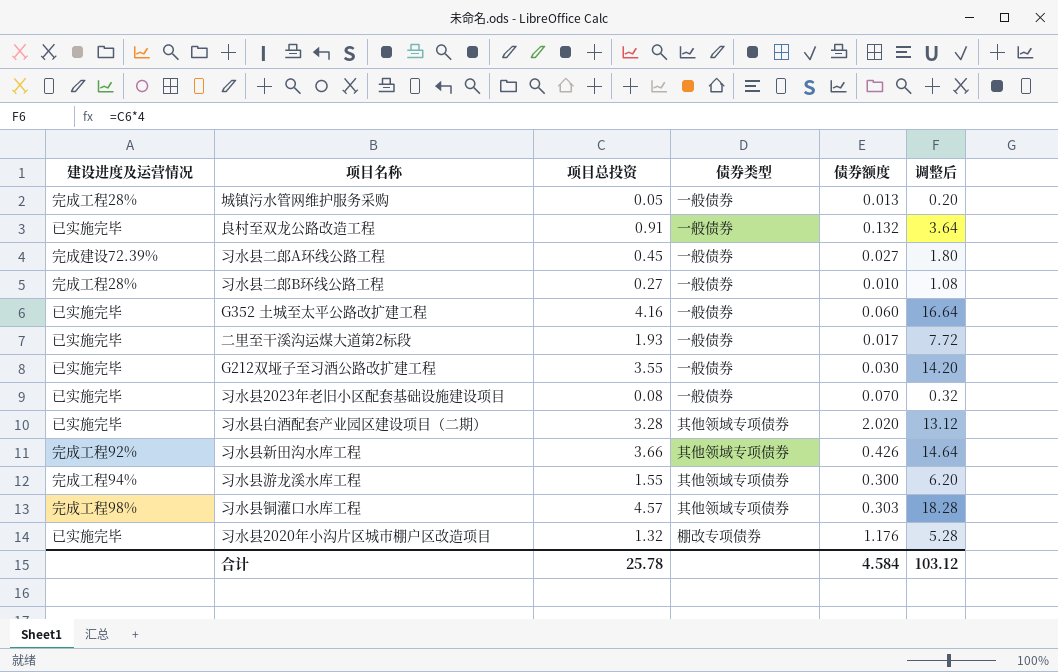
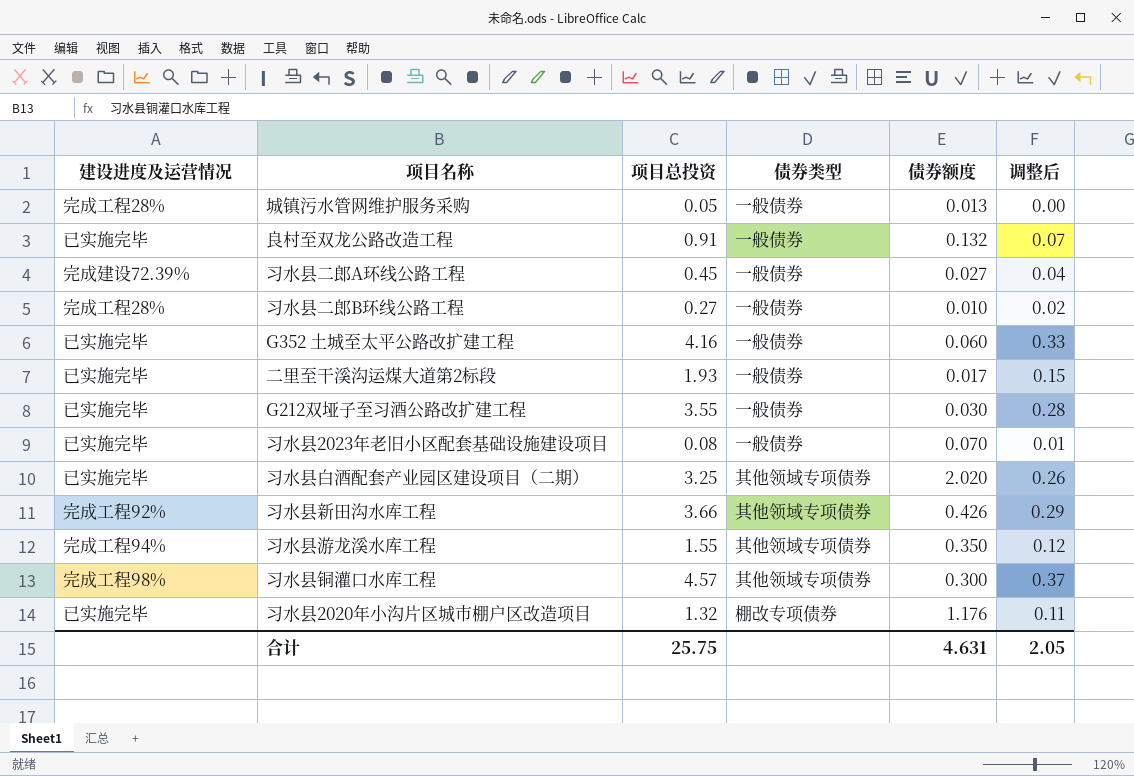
column 调整后 | formula: [项目总投资] * 4 -> [项目总投资] * 0.08
习水县白酒配套产业园区建设项目（二期） | 项目总投资: 3.28 -> 3.25
习水县游龙溪水库工程 | 债券额度: 0.300 -> 0.350
习水县铜灌口水库工程 | 债券额度: 0.303 -> 0.300
合计 | 项目总投资: 25.78 -> 25.75
合计 | 债券额度: 4.584 -> 4.631
合计 | 调整后: 103.12 -> 2.05

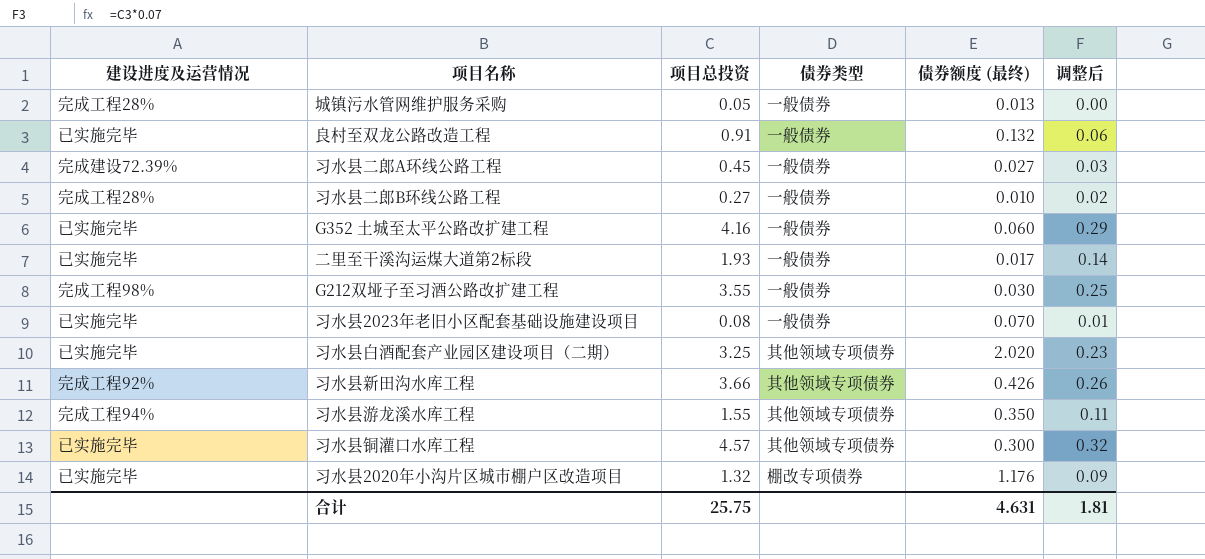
column name: 债券额度 -> 债券额度 (最终)
column 调整后 | formula: [项目总投资] * 0.08 -> [项目总投资] * 0.07
G212双垭子至习酒公路改扩建工程 | 建设进度及运营情况: 已实施完毕 -> 完成工程98%
习水县铜灌口水库工程 | 建设进度及运营情况: 完成工程98% -> 已实施完毕
合计 | 调整后: 2.05 -> 1.81

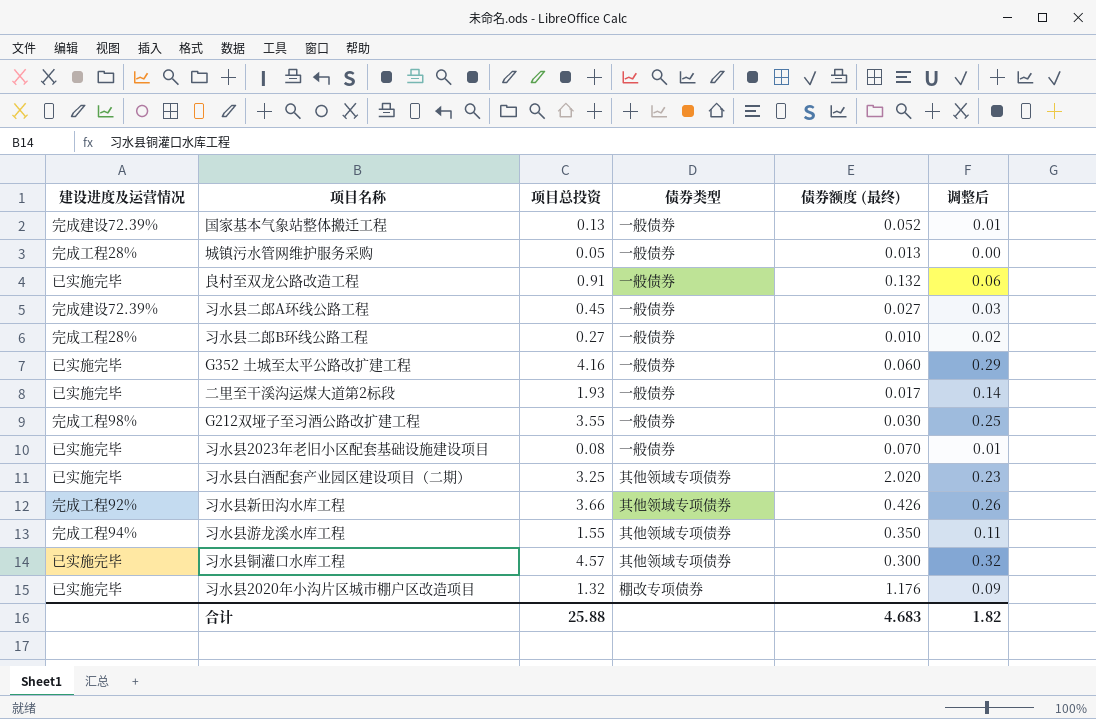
row 国家基本气象站整体搬迁工程: none -> 完成建设72.39% | 0.13 | 一般债券 | 0.052 | 0.01
合计 | 项目总投资: 25.75 -> 25.88
合计 | 债券额度 (最终): 4.631 -> 4.683
合计 | 调整后: 1.81 -> 1.82

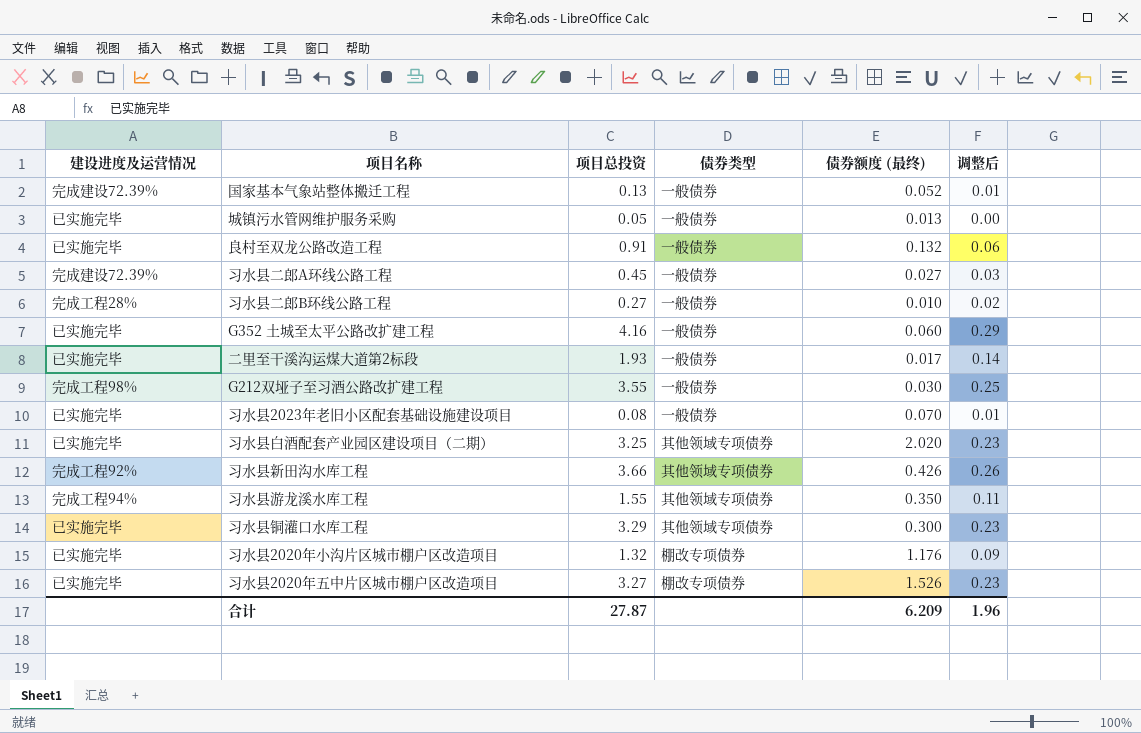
城镇污水管网维护服务采购 | 建设进度及运营情况: 完成工程28% -> 已实施完毕
习水县铜灌口水库工程 | 项目总投资: 4.57 -> 3.29
习水县铜灌口水库工程 | 调整后: 0.32 -> 0.23
row 习水县2020年五中片区城市棚户区改造项目: none -> 已实施完毕 | 3.27 | 棚改专项债券 | 1.526 | 0.23
合计 | 项目总投资: 25.88 -> 27.87
合计 | 债券额度 (最终): 4.683 -> 6.209
合计 | 调整后: 1.82 -> 1.96

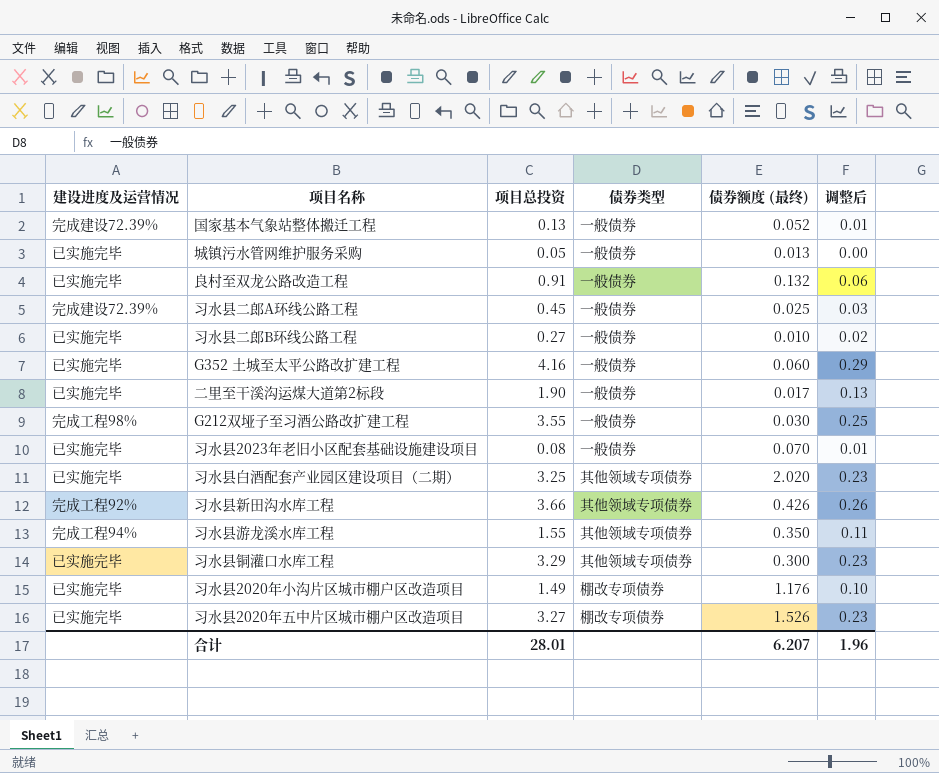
习水县二郎A环线公路工程 | 债券额度 (最终): 0.027 -> 0.025
习水县二郎B环线公路工程 | 建设进度及运营情况: 完成工程28% -> 已实施完毕
二里至干溪沟运煤大道第2标段 | 项目总投资: 1.93 -> 1.90
二里至干溪沟运煤大道第2标段 | 调整后: 0.14 -> 0.13
习水县2020年小沟片区城市棚户区改造项目 | 项目总投资: 1.32 -> 1.49
习水县2020年小沟片区城市棚户区改造项目 | 调整后: 0.09 -> 0.10
合计 | 项目总投资: 27.87 -> 28.01
合计 | 债券额度 (最终): 6.209 -> 6.207

